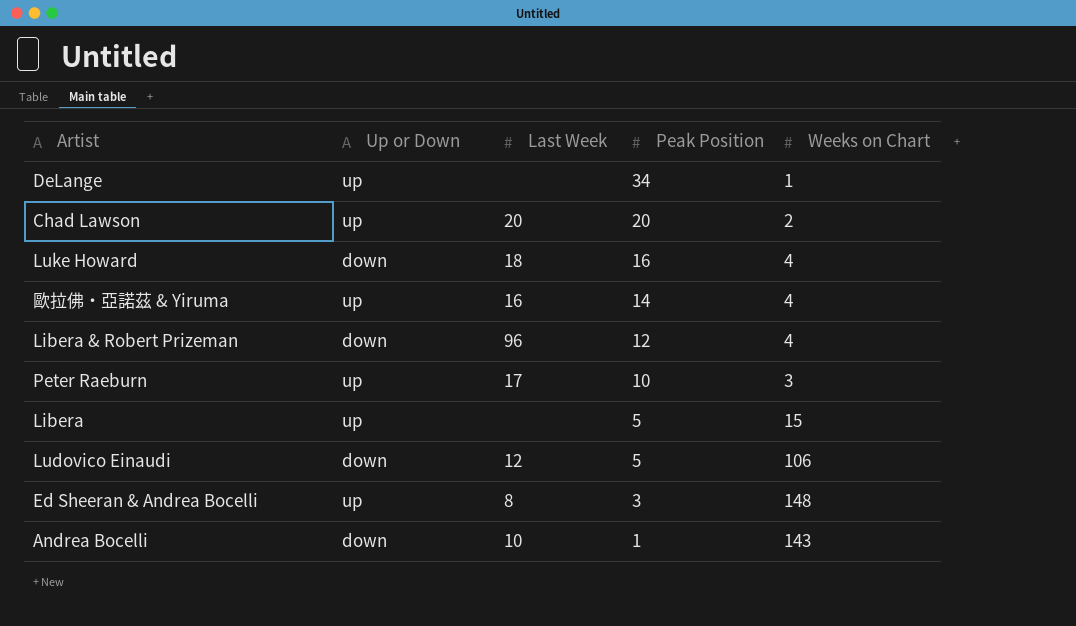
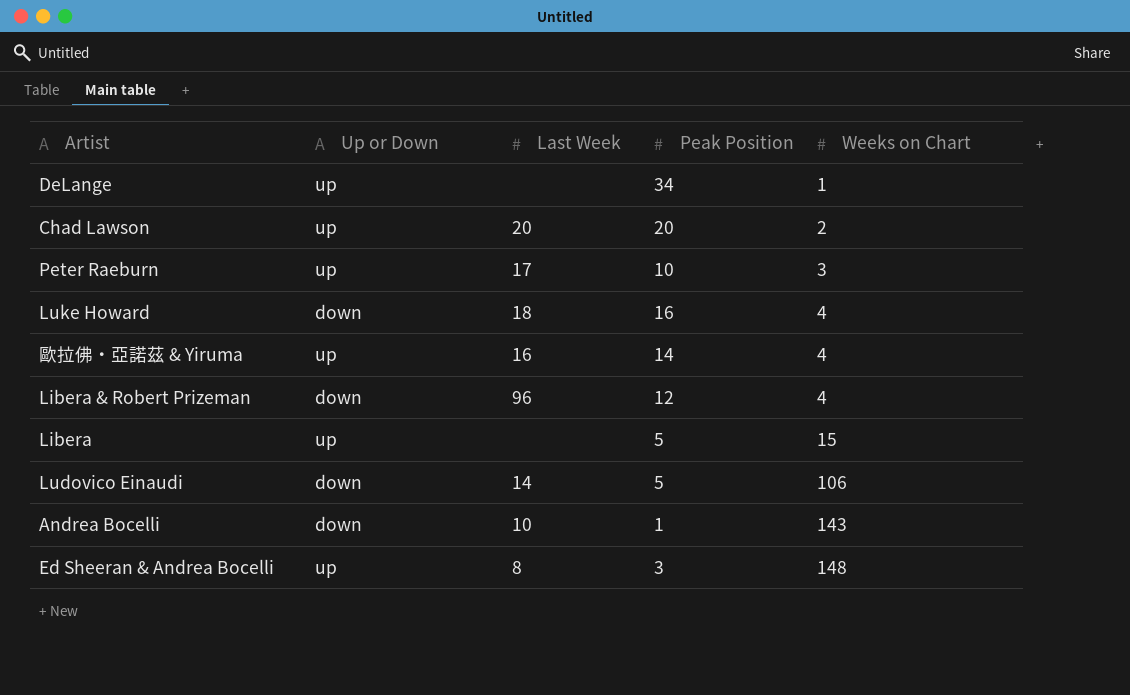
row order: Peak Position descending -> Weeks on Chart ascending
Ludovico Einaudi | Last Week: 12 -> 14

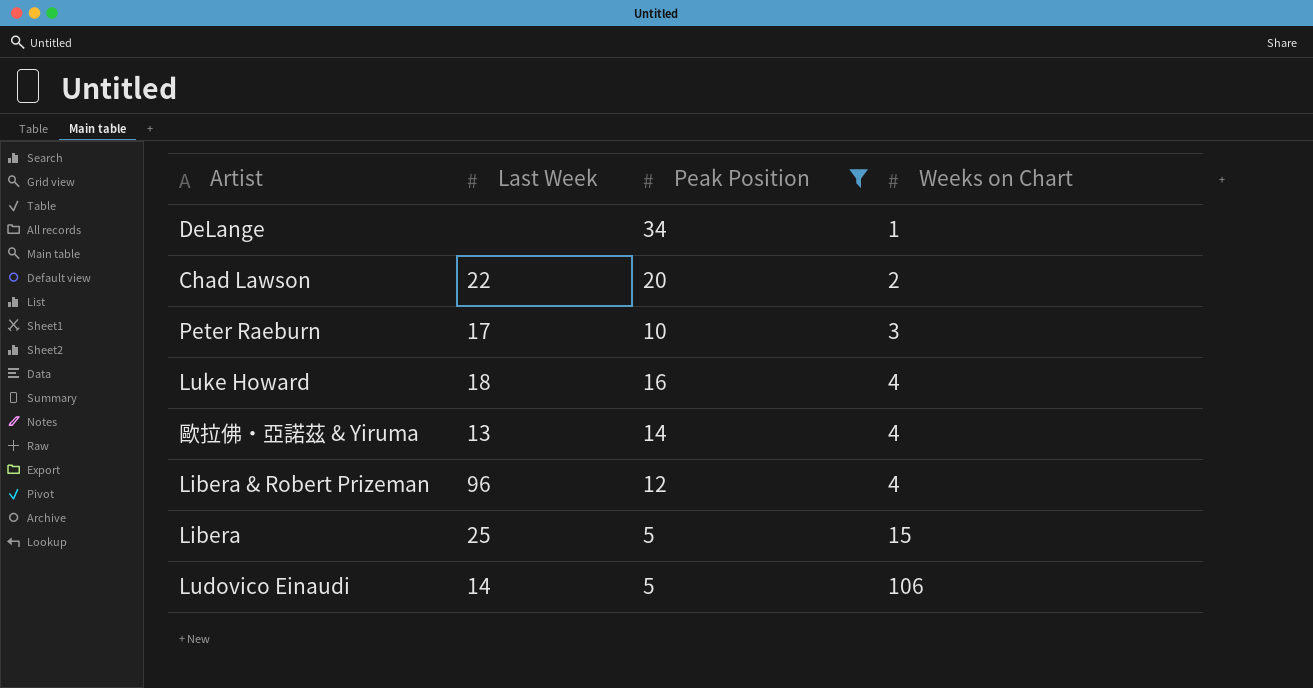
filter: none -> Peak Position >= 5
column Up or Down | position: 2 -> none
Chad Lawson | Last Week: 20 -> 22
歐拉佛・亞諾茲 & Yiruma | Last Week: 16 -> 13
Libera | Last Week: none -> 25

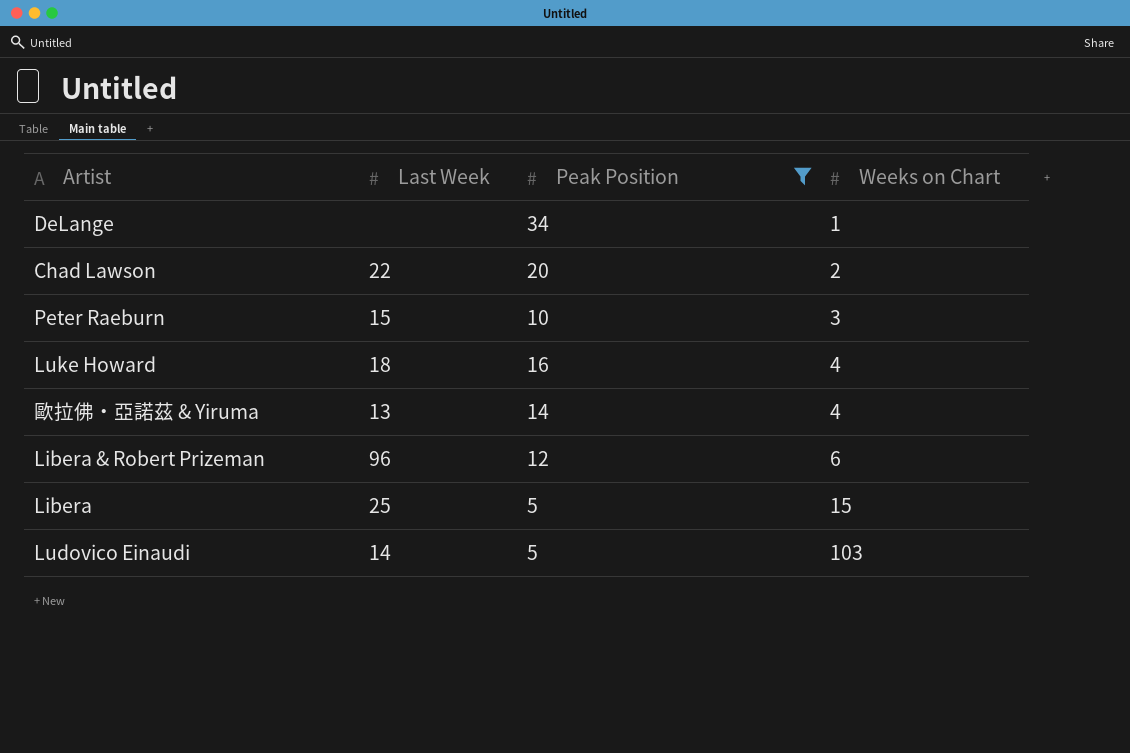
Peter Raeburn | Last Week: 17 -> 15
Libera & Robert Prizeman | Weeks on Chart: 4 -> 6
Ludovico Einaudi | Weeks on Chart: 106 -> 103

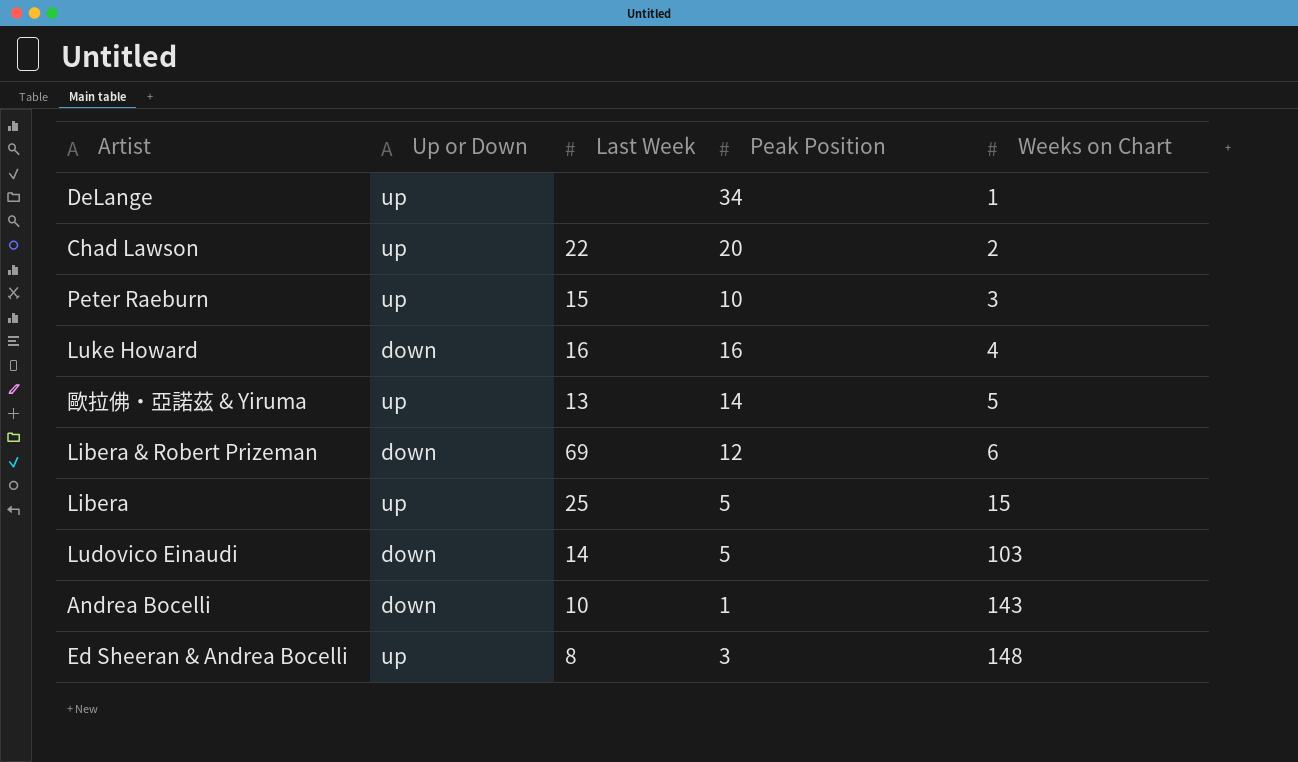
filter: Peak Position >= 5 -> none
column Up or Down | position: none -> 2
Luke Howard | Last Week: 18 -> 16
歐拉佛・亞諾茲 & Yiruma | Weeks on Chart: 4 -> 5
Libera & Robert Prizeman | Last Week: 96 -> 69

